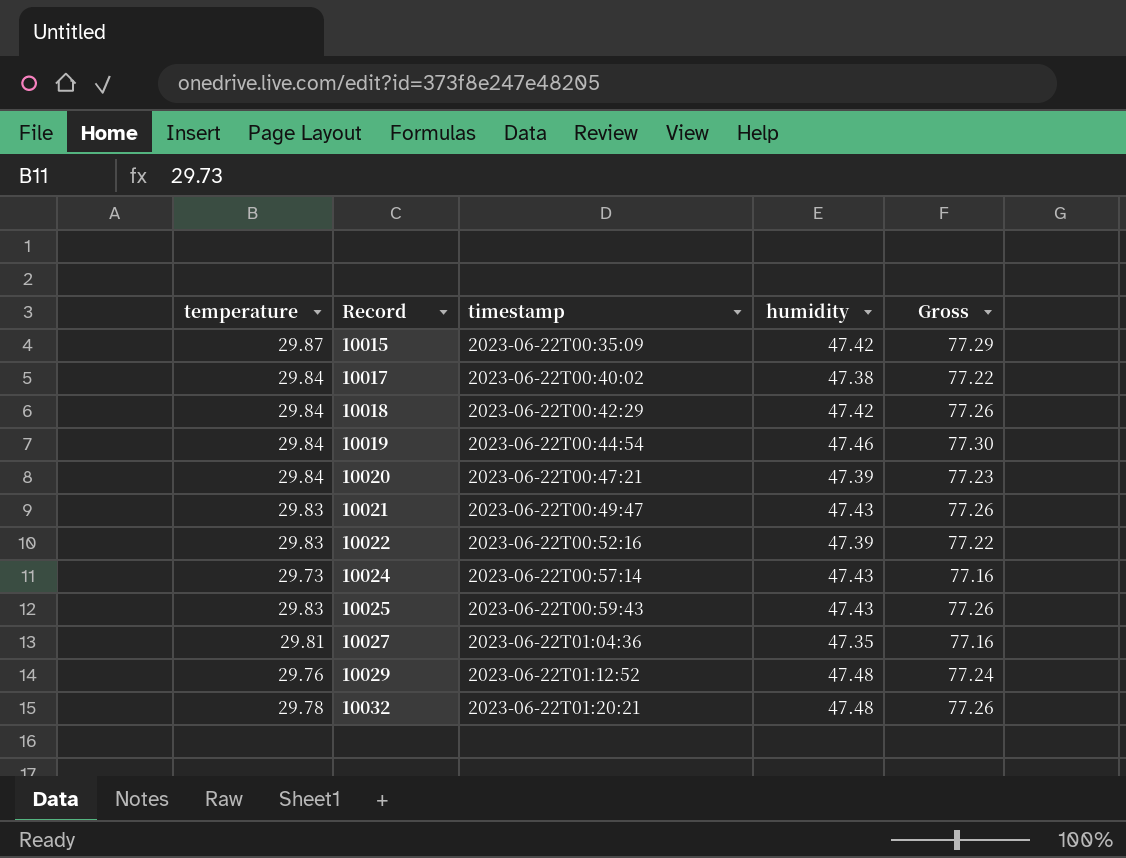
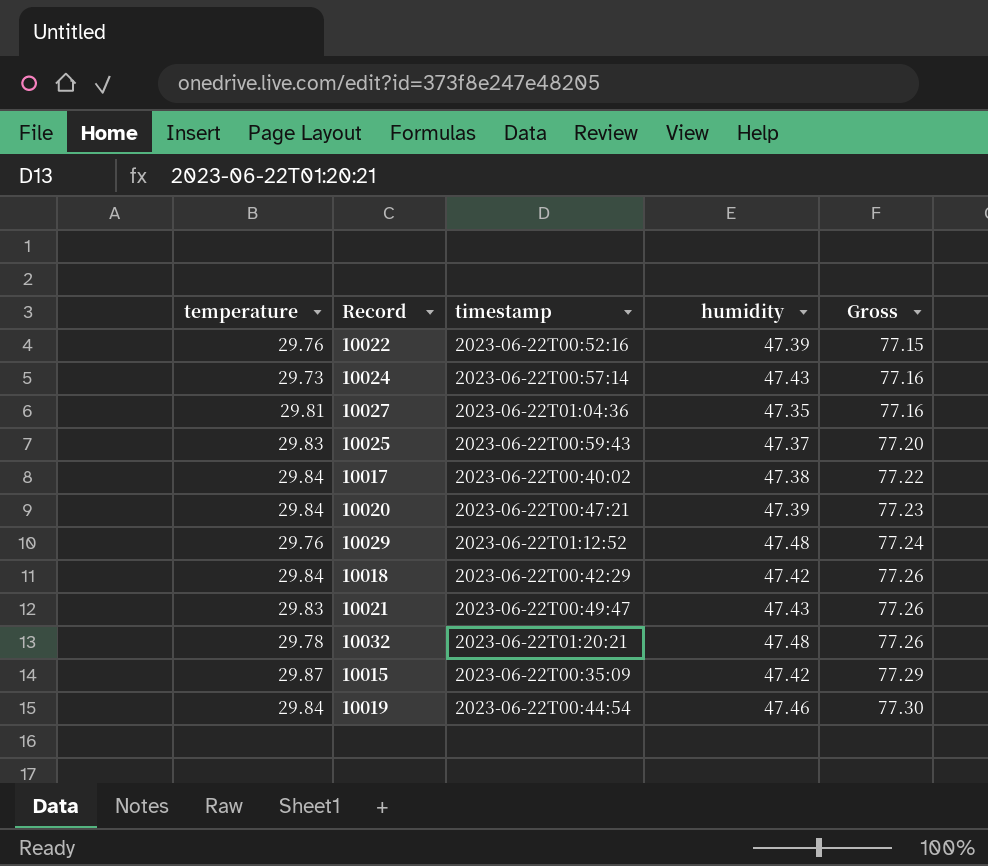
row order: Record ascending -> Gross ascending
10022 | temperature: 29.83 -> 29.76
10022 | Gross: 77.22 -> 77.15
10025 | humidity: 47.43 -> 47.37
10025 | Gross: 77.26 -> 77.20

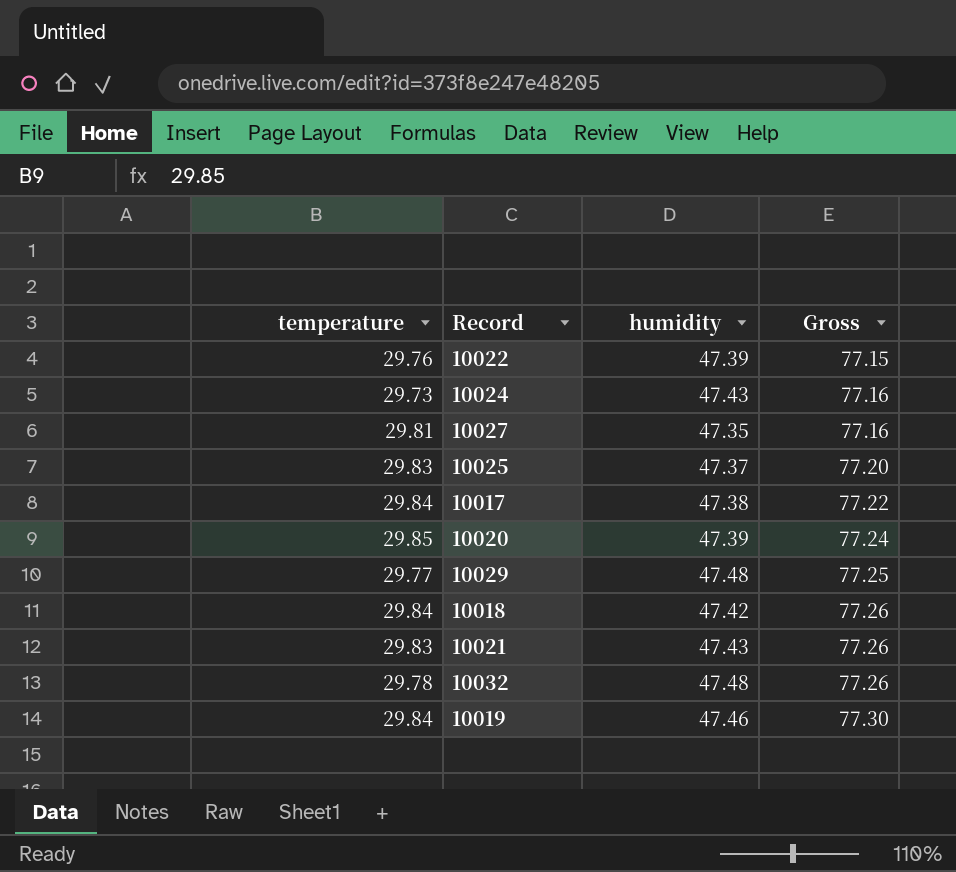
column timestamp | position: 3 -> none
row 10015: 29.87 | 2023-06-22T00:35:09 | 47.42 | 77.29 -> none
10020 | temperature: 29.84 -> 29.85
10020 | Gross: 77.23 -> 77.24
10029 | temperature: 29.76 -> 29.77
10029 | Gross: 77.24 -> 77.25

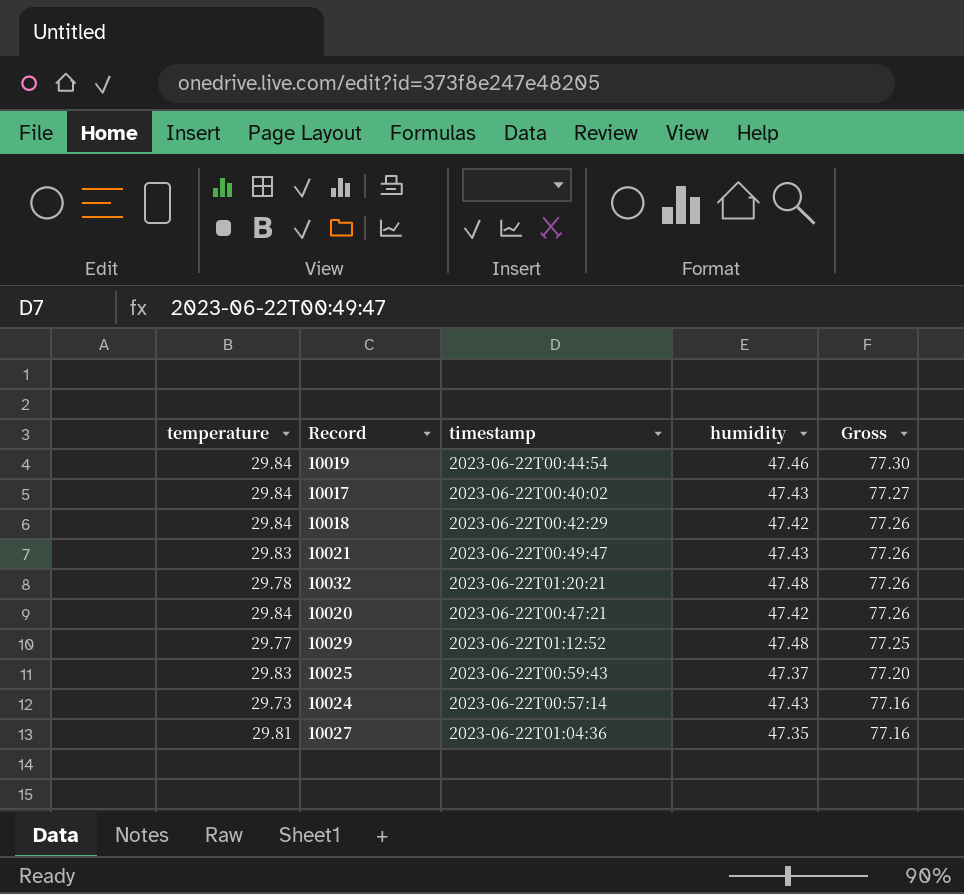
row order: Gross ascending -> Gross descending
column timestamp | position: none -> 3
row 10022: 29.76 | 47.39 | 77.15 -> none
10017 | humidity: 47.38 -> 47.43
10017 | Gross: 77.22 -> 77.27
10020 | temperature: 29.85 -> 29.84
10020 | humidity: 47.39 -> 47.42
10020 | Gross: 77.24 -> 77.26

